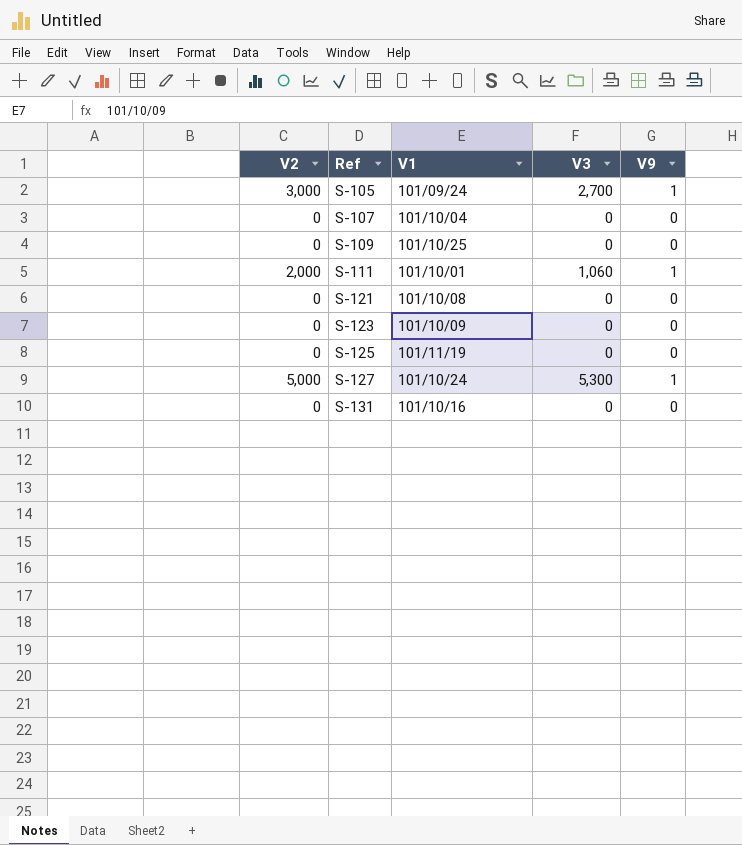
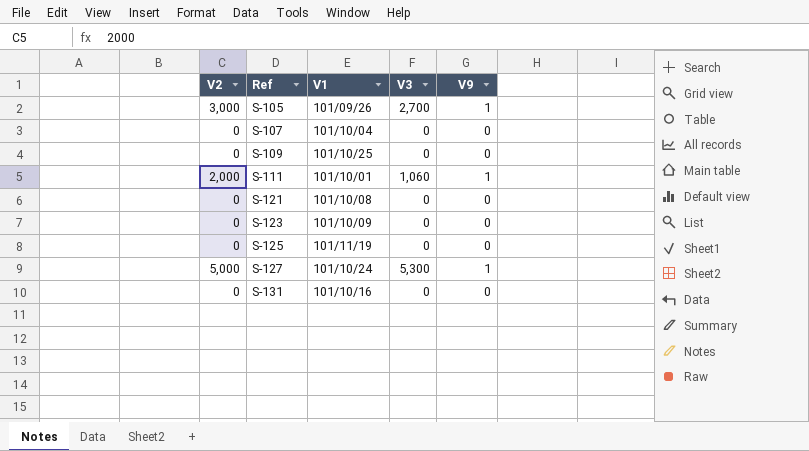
S-105 | V1: 101/09/24 -> 101/09/26

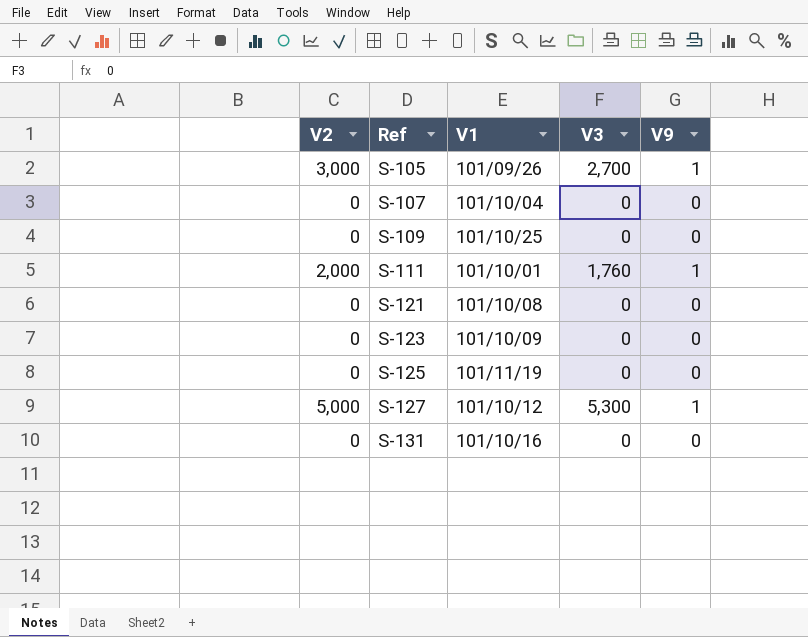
S-111 | V3: 1,060 -> 1,760
S-127 | V1: 101/10/24 -> 101/10/12

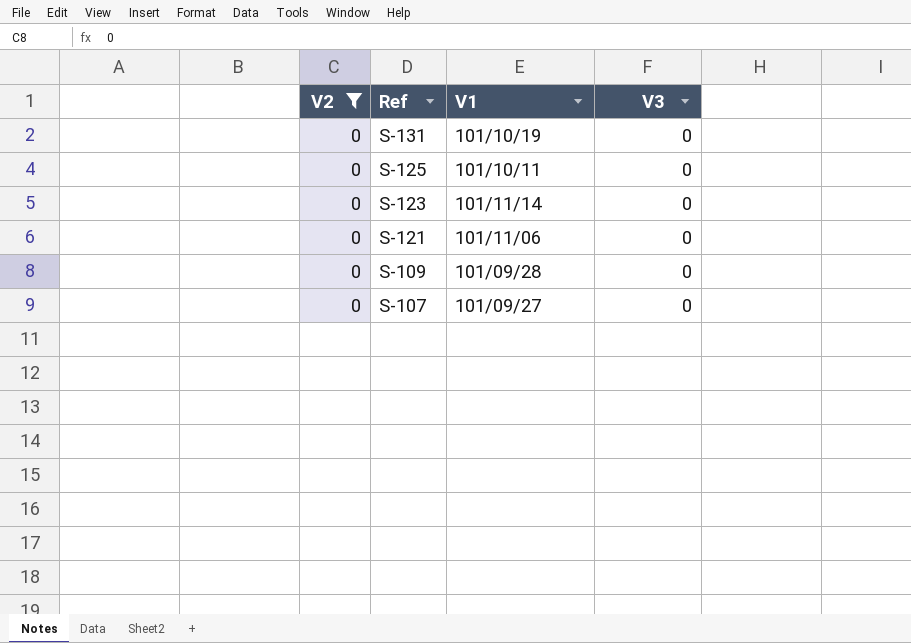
filter: none -> V2 = 0
row order: Ref ascending -> Ref descending
column V9 | position: 5 -> none
S-131 | V1: 101/10/16 -> 101/10/19
S-125 | V1: 101/11/19 -> 101/10/11
S-123 | V1: 101/10/09 -> 101/11/14
S-121 | V1: 101/10/08 -> 101/11/06
S-109 | V1: 101/10/25 -> 101/09/28
S-107 | V1: 101/10/04 -> 101/09/27

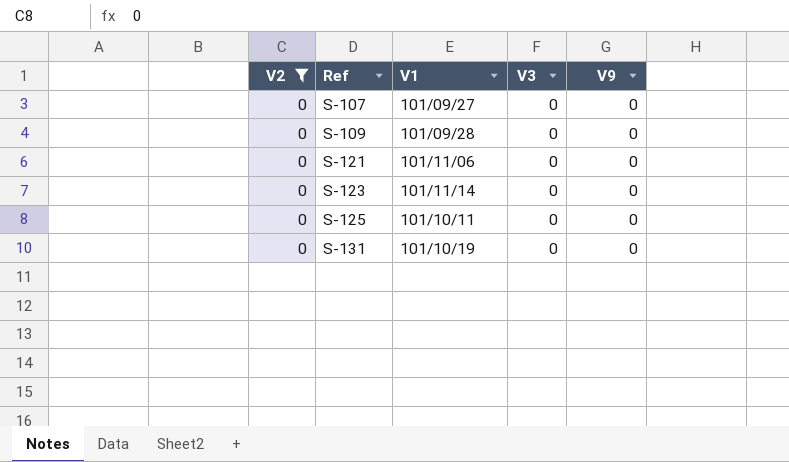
row order: Ref descending -> Ref ascending
column V9 | position: none -> 5

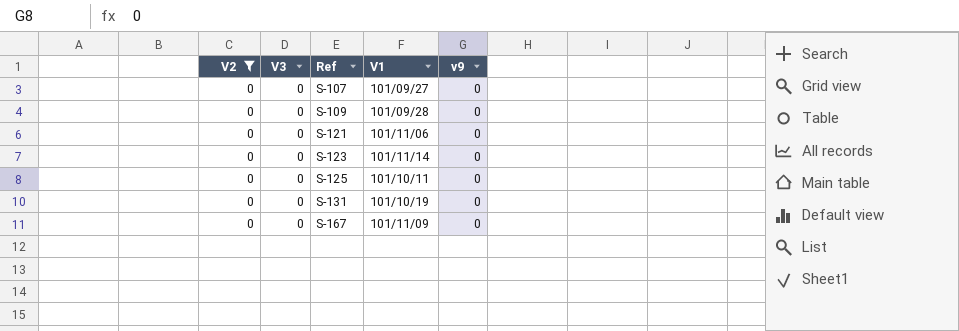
column V3 | position: 4 -> 2
column name: V9 -> v9
row S-167: none -> 0 | 0 | 101/11/09 | 0

